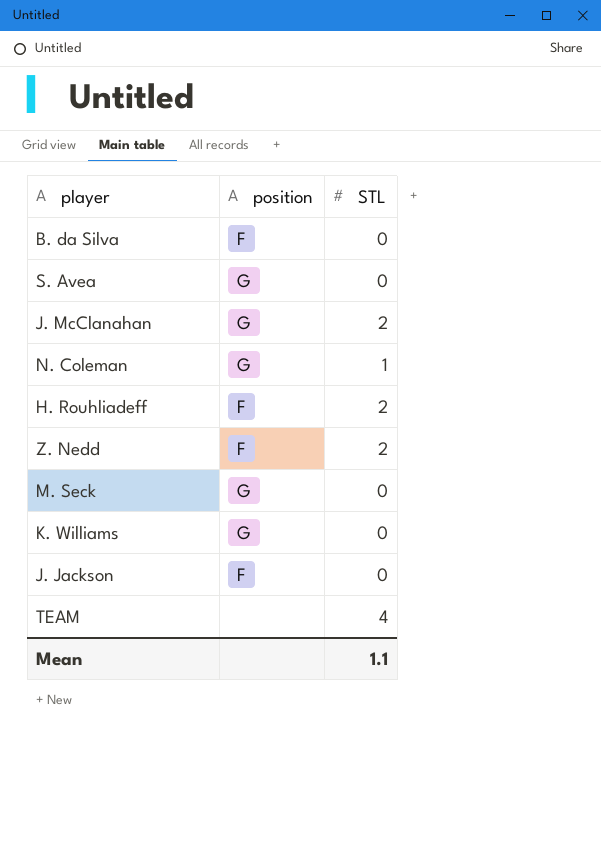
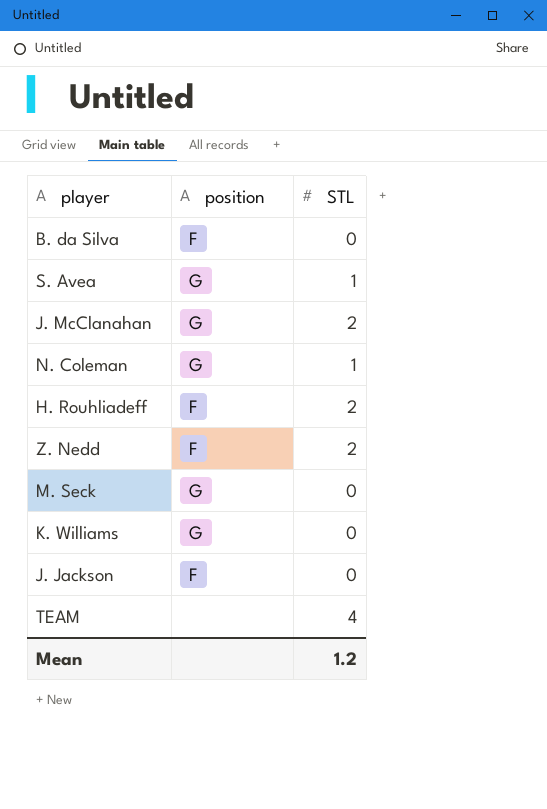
S. Avea | STL: 0 -> 1
Mean | STL: 1.1 -> 1.2

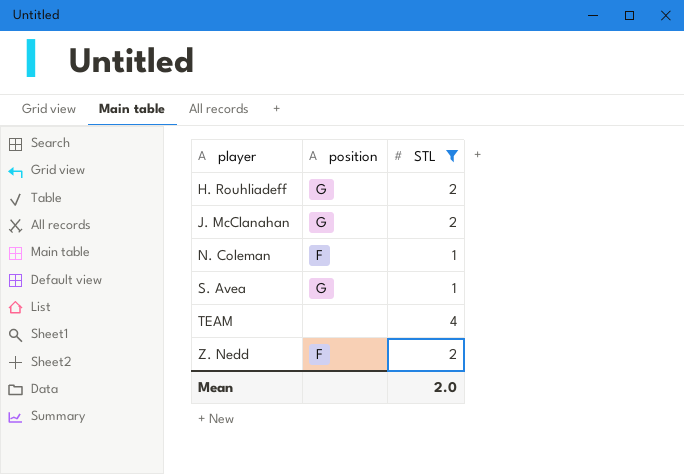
filter: none -> STL != 0
row order: none -> player ascending
H. Rouhliadeff | position: F -> G
N. Coleman | position: G -> F
Mean | STL: 1.2 -> 2.0

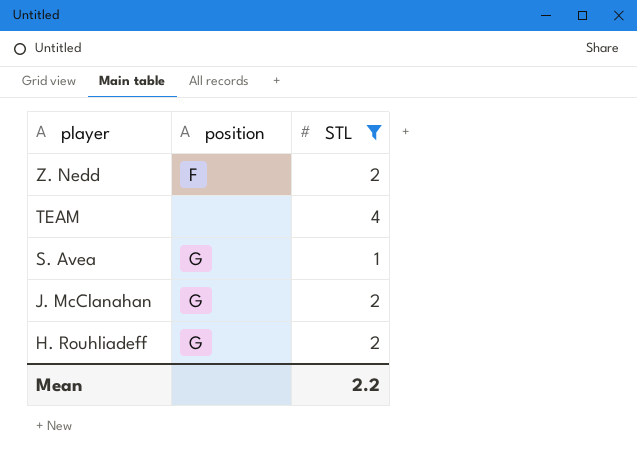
row order: player ascending -> player descending
row N. Coleman: F | 1 -> none
Mean | STL: 2.0 -> 2.2

